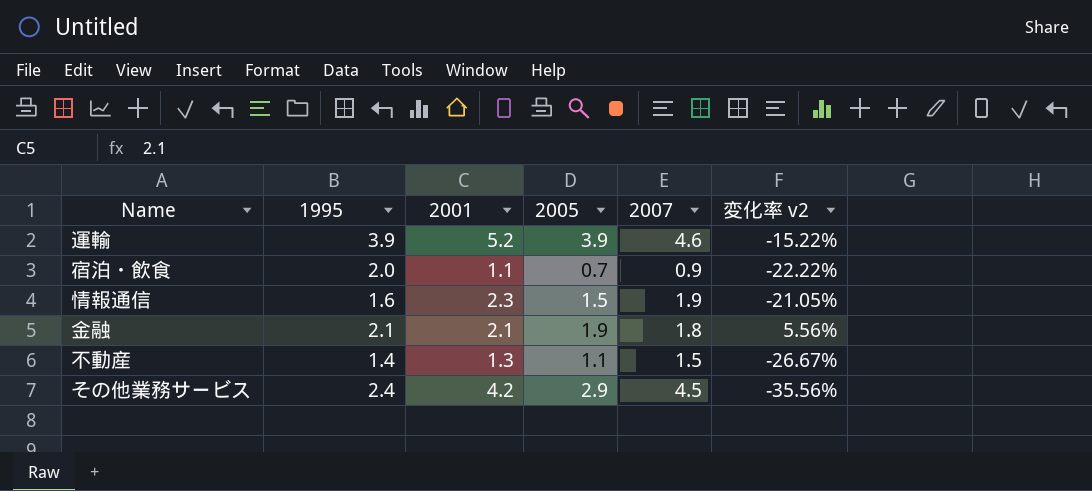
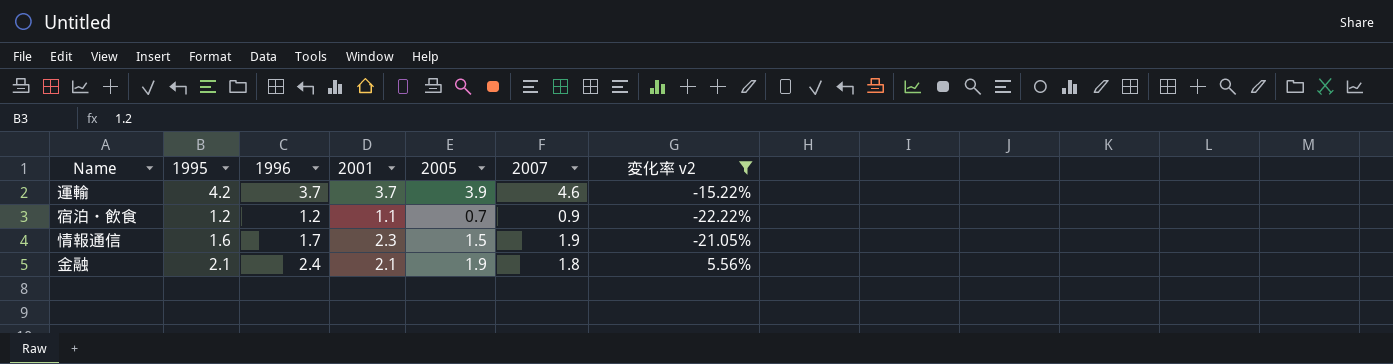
filter: none -> 変化率 v2 >= -22.22%
column 1996 | position: none -> 3
運輸 | 1995: 3.9 -> 4.2
運輸 | 2001: 5.2 -> 3.7
宿泊・飲食 | 1995: 2.0 -> 1.2

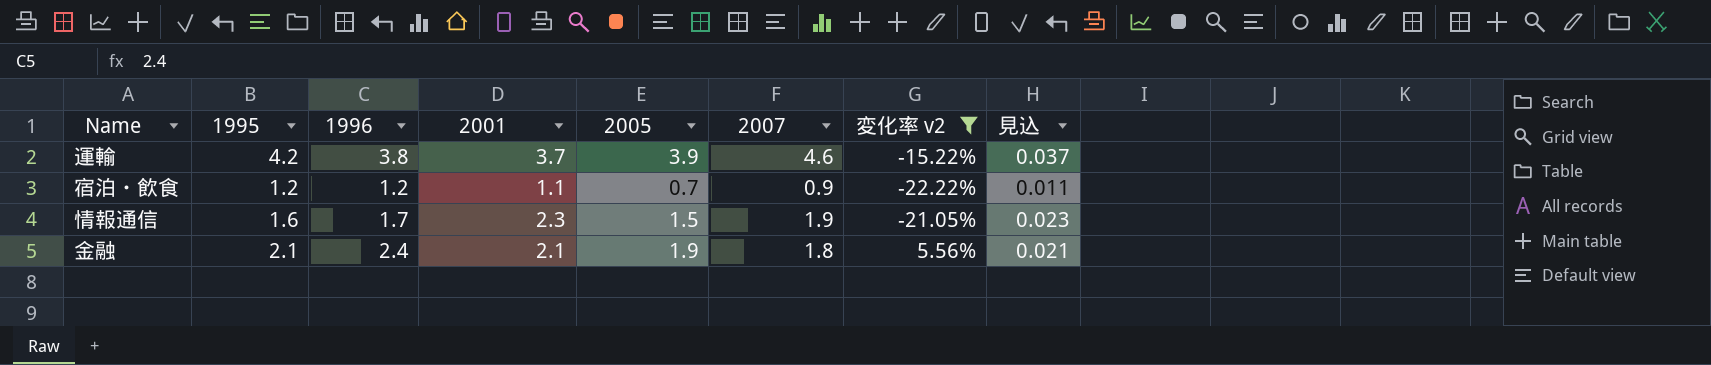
column 見込 | formula: none -> [2001] * 0.01
運輸 | 1996: 3.7 -> 3.8

